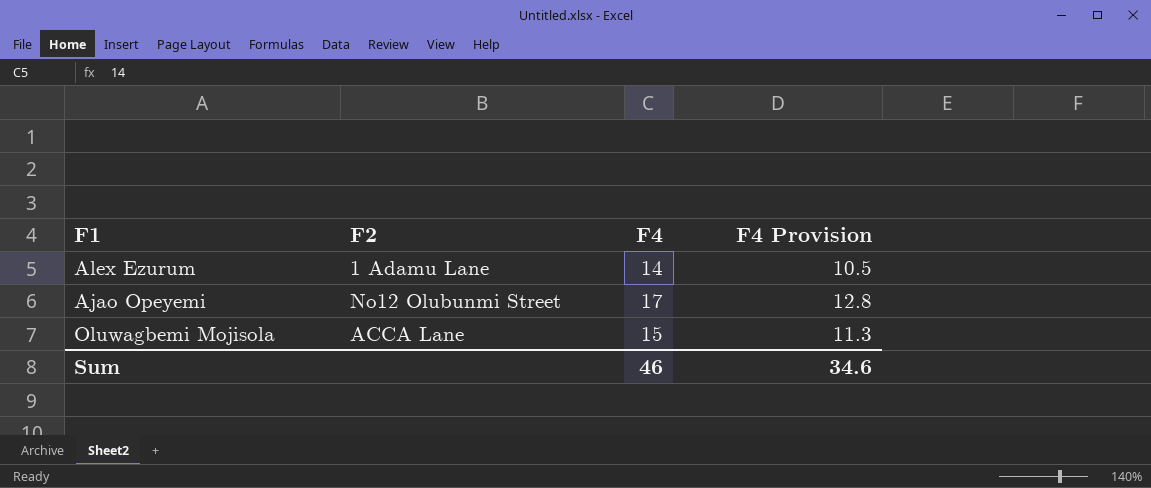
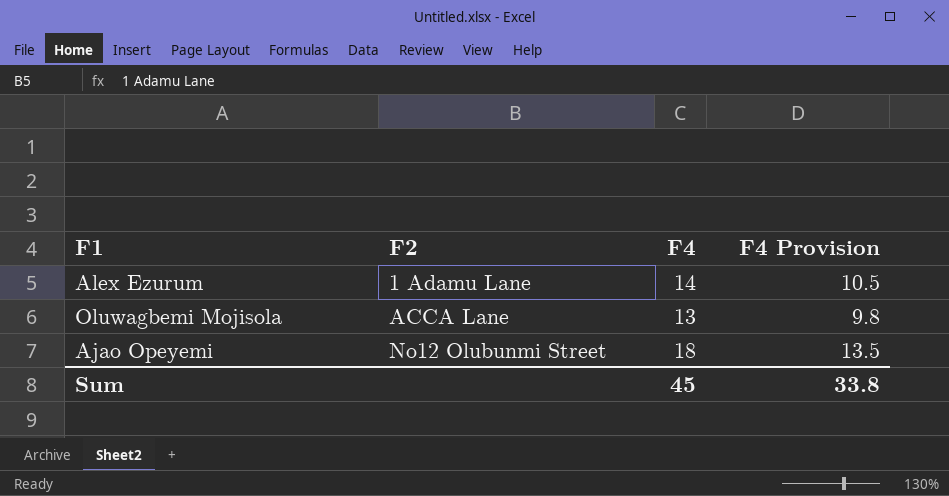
row order: none -> F2 ascending
Oluwagbemi Mojisola | F4: 15 -> 13
Oluwagbemi Mojisola | F4 Provision: 11.3 -> 9.8
Ajao Opeyemi | F4: 17 -> 18
Ajao Opeyemi | F4 Provision: 12.8 -> 13.5
Sum | F4: 46 -> 45
Sum | F4 Provision: 34.6 -> 33.8

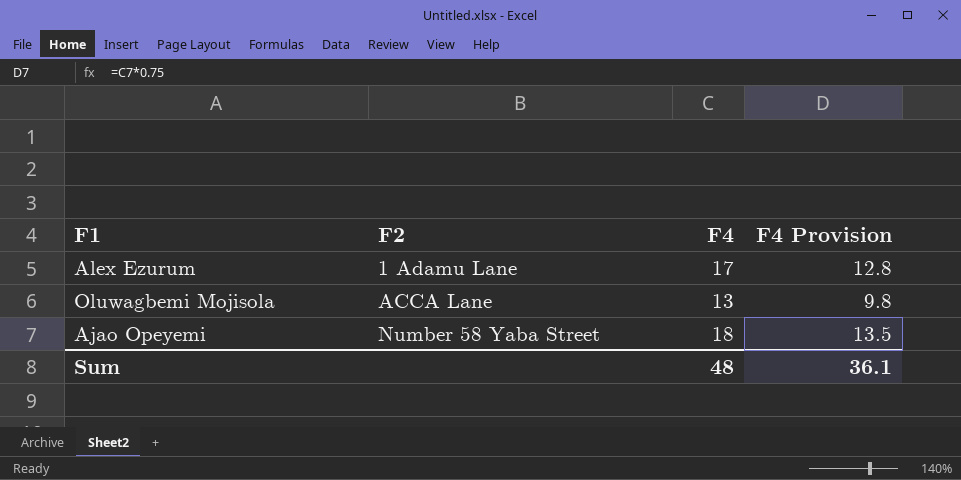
Alex Ezurum | F4: 14 -> 17
Alex Ezurum | F4 Provision: 10.5 -> 12.8
Ajao Opeyemi | F2: No12 Olubunmi Street -> Number 58 Yaba Street
Sum | F4: 45 -> 48
Sum | F4 Provision: 33.8 -> 36.1

